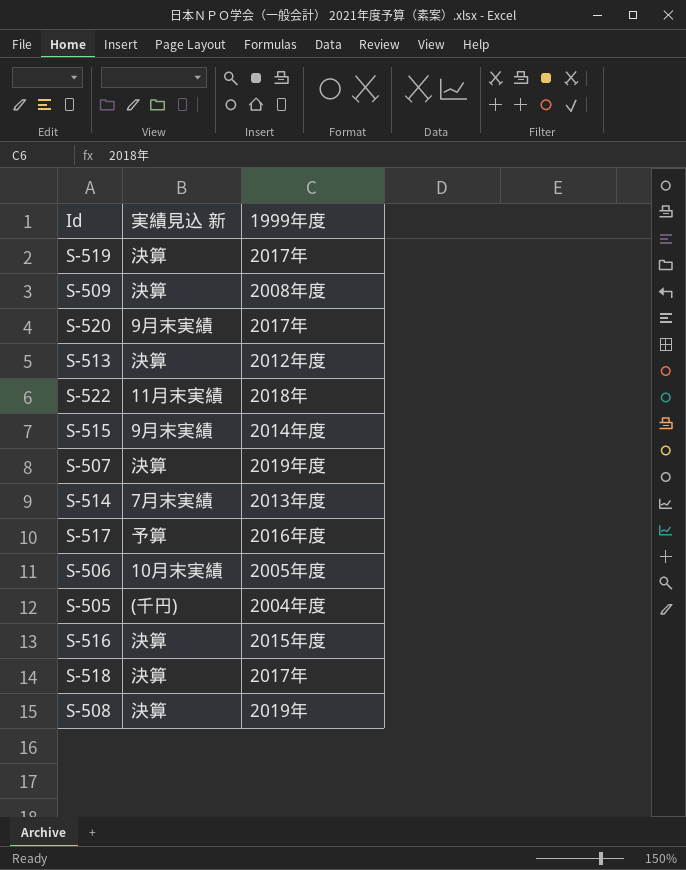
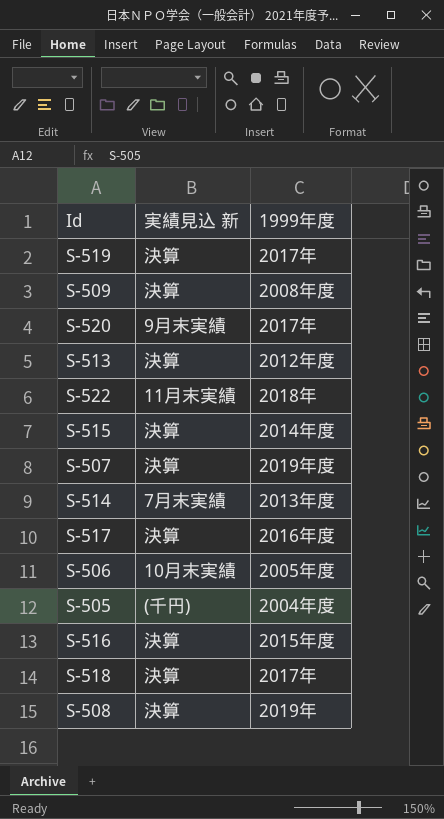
S-515 | 実績見込 新: 9月末実績 -> 決算
S-517 | 実績見込 新: 予算 -> 決算

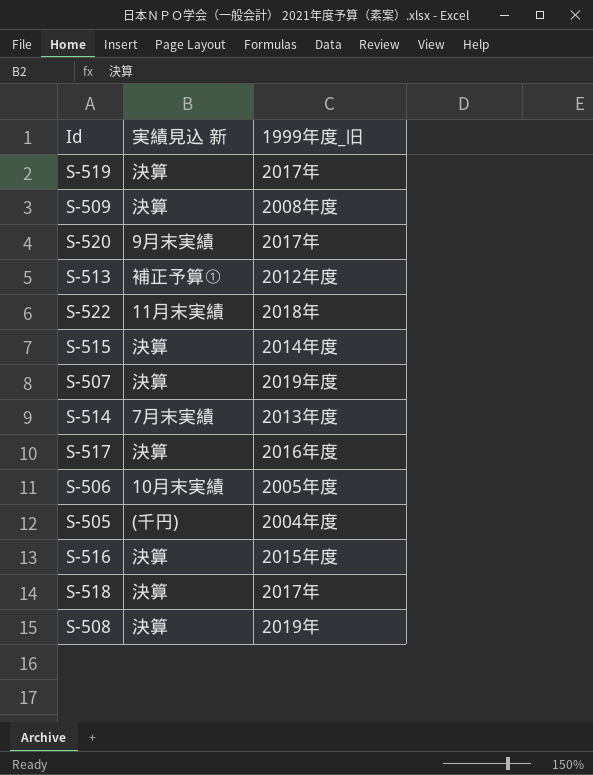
column name: 1999年度 -> 1999年度_旧
S-513 | 実績見込 新: 決算 -> 補正予算①

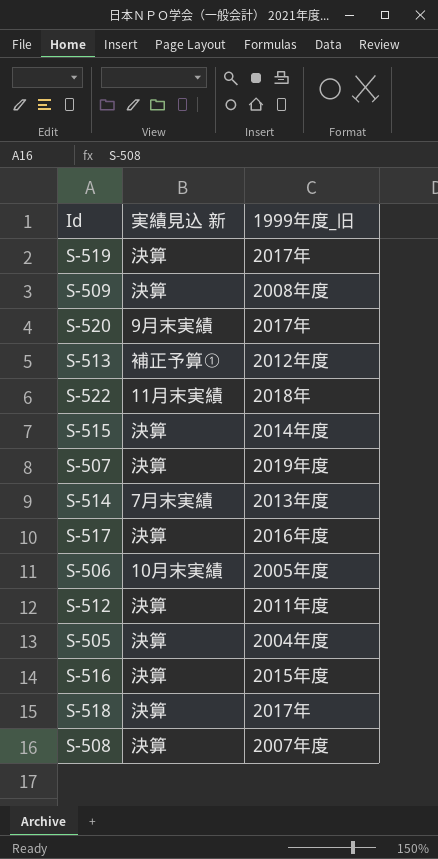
row S-512: none -> 決算 | 2011年度
S-505 | 実績見込 新: (千円) -> 決算
S-508 | 1999年度_旧: 2019年 -> 2007年度

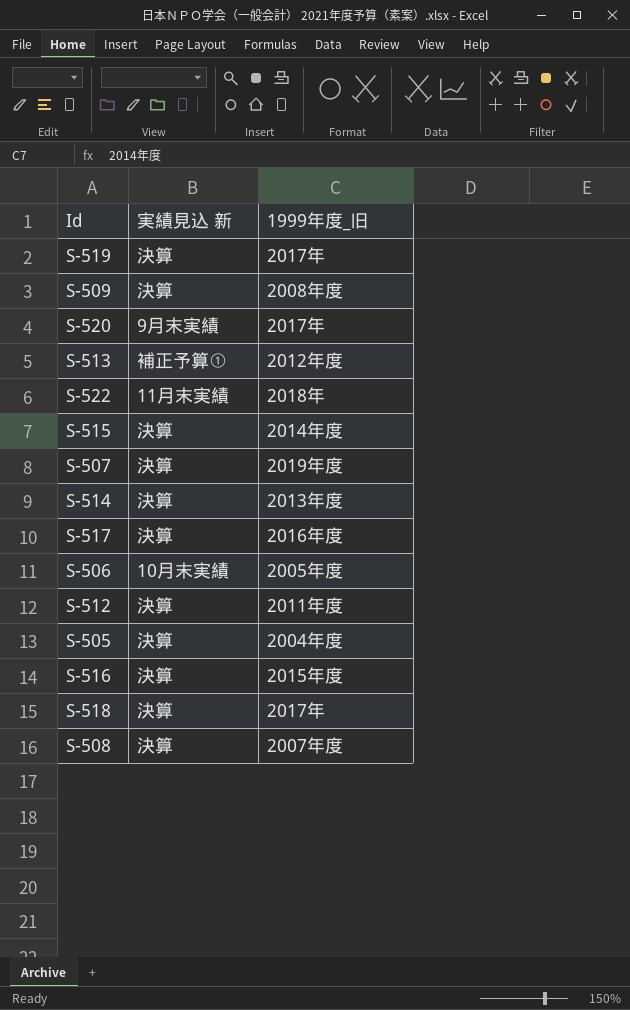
S-514 | 実績見込 新: 7月末実績 -> 決算

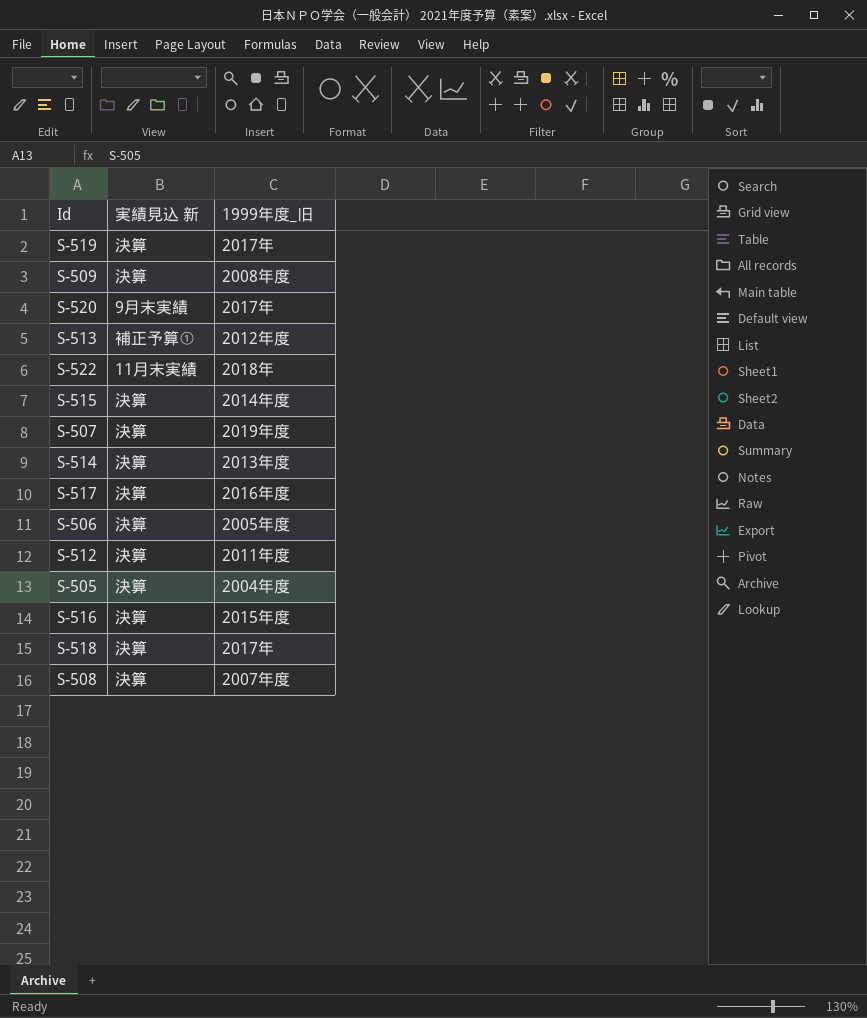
S-506 | 実績見込 新: 10月末実績 -> 決算

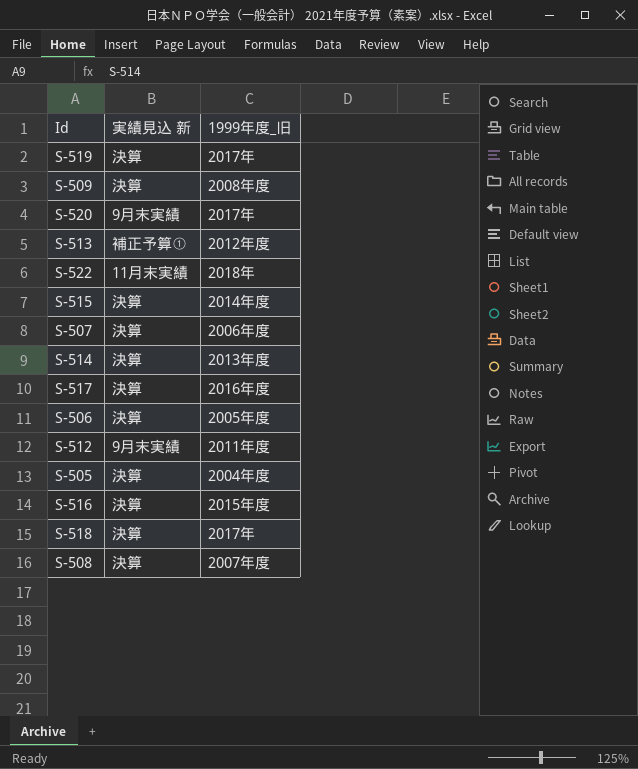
S-507 | 1999年度_旧: 2019年度 -> 2006年度
S-512 | 実績見込 新: 決算 -> 9月末実績

